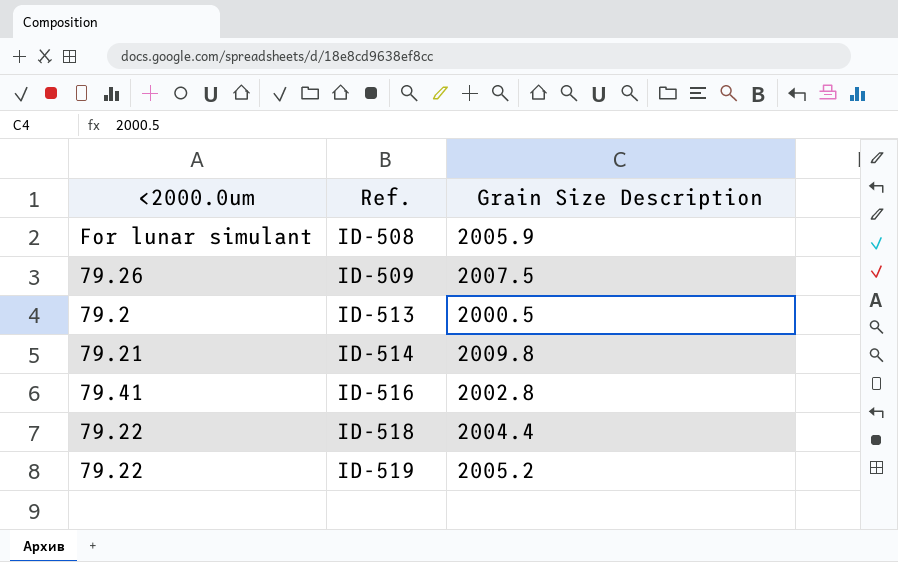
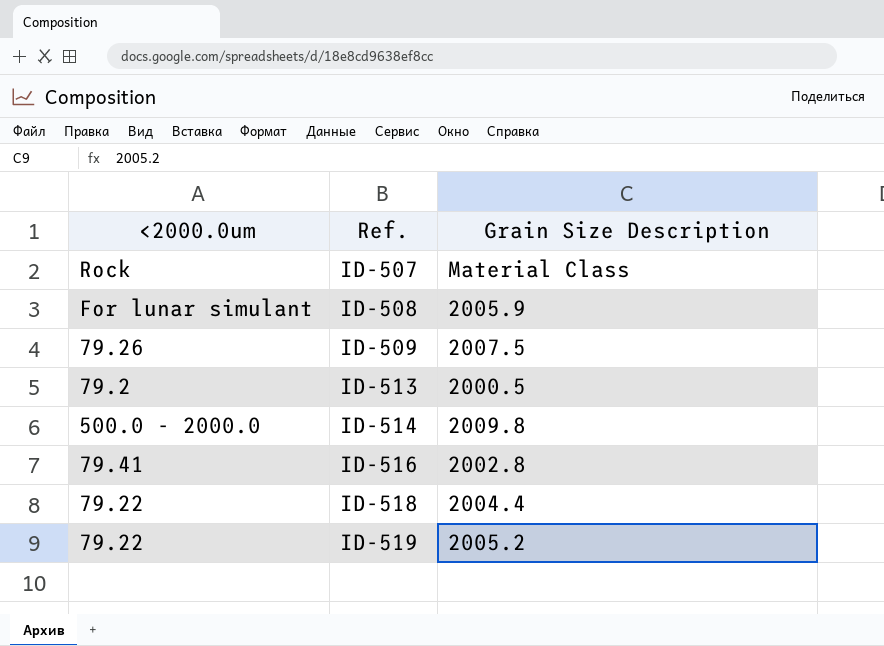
row ID-507: none -> Rock | Material Class
ID-514 | <2000.0um: 79.21 -> 500.0 - 2000.0

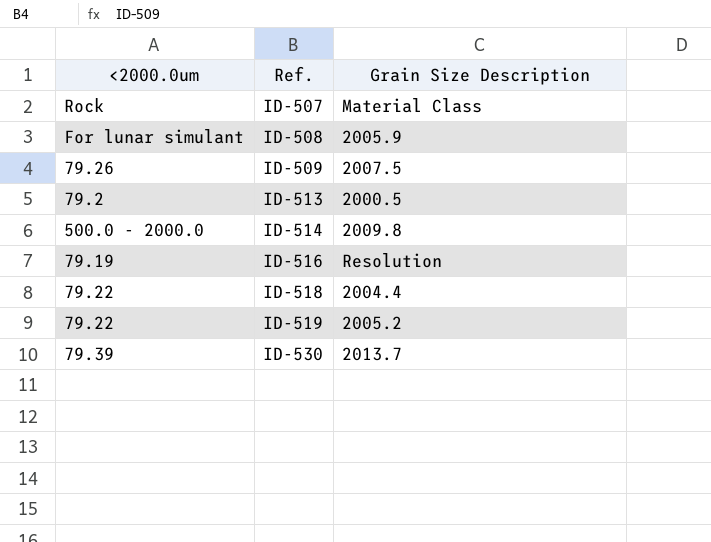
ID-516 | <2000.0um: 79.41 -> 79.19
ID-516 | Grain Size Description: 2002.8 -> Resolution
row ID-530: none -> 79.39 | 2013.7

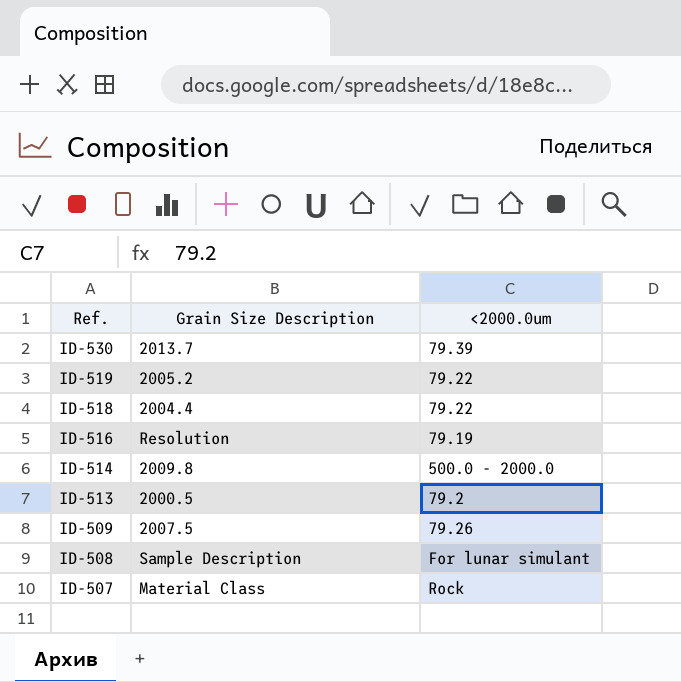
row order: Ref. ascending -> Ref. descending
column <2000.0um | position: 1 -> 3
ID-508 | Grain Size Description: 2005.9 -> Sample Description

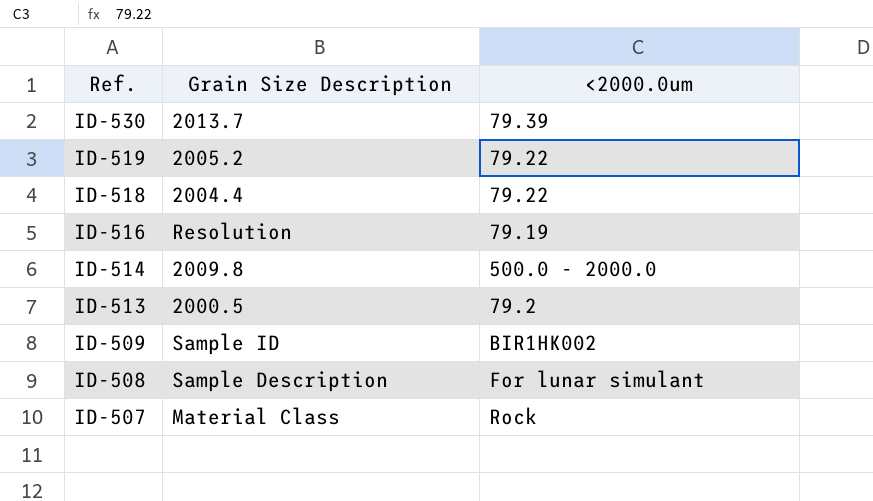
ID-509 | Grain Size Description: 2007.5 -> Sample ID
ID-509 | <2000.0um: 79.26 -> BIR1HK002

